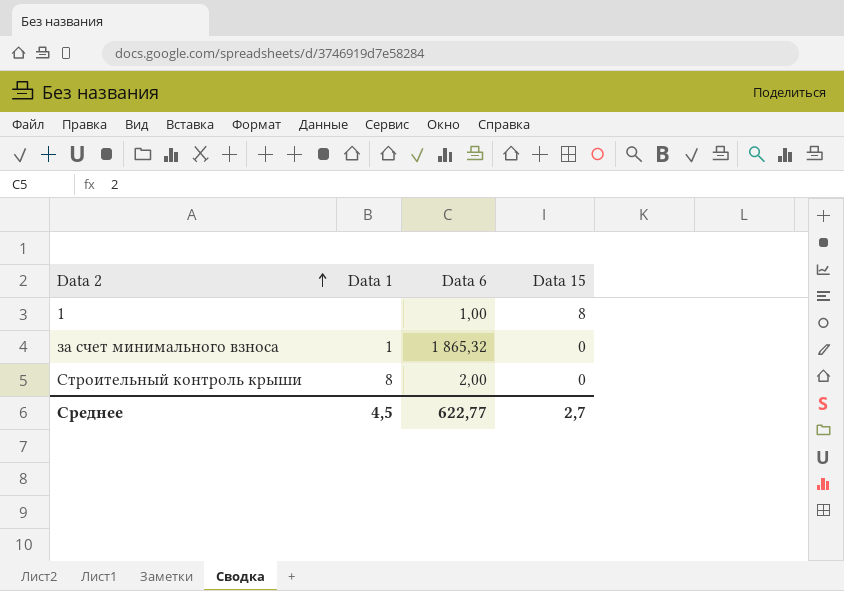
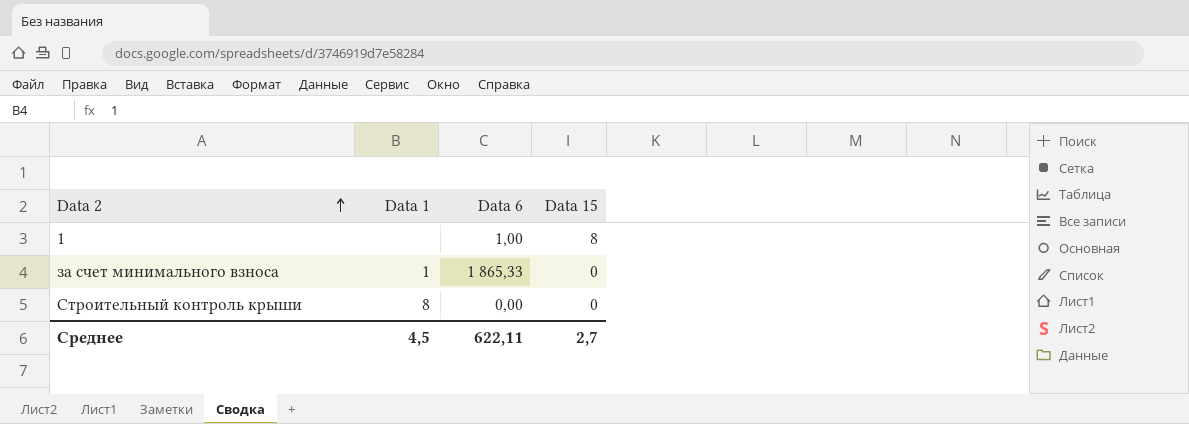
за счет минимального взноса | Data 6: 1 865,32 -> 1 865,33
Строительный контроль крыши | Data 6: 2,00 -> 0,00
Среднее | Data 6: 622,77 -> 622,11

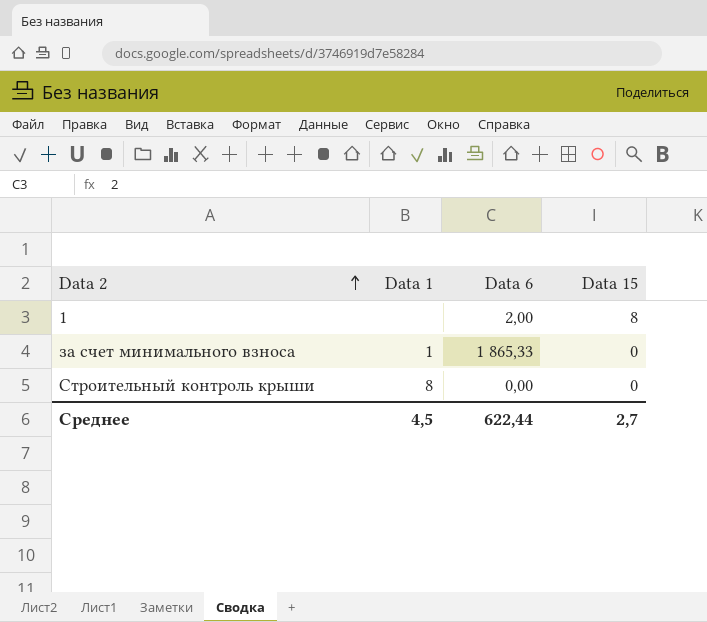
1 | Data 6: 1,00 -> 2,00
Среднее | Data 6: 622,11 -> 622,44

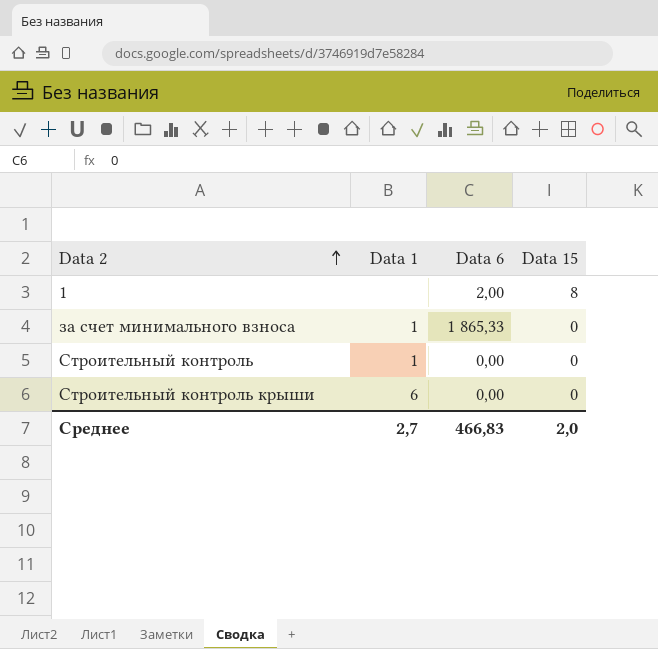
row Строительный контроль: none -> 1 | 0,00 | 0
Строительный контроль крыши | Data 1: 8 -> 6
Среднее | Data 1: 4,5 -> 2,7
Среднее | Data 6: 622,44 -> 466,83
Среднее | Data 15: 2,7 -> 2,0

